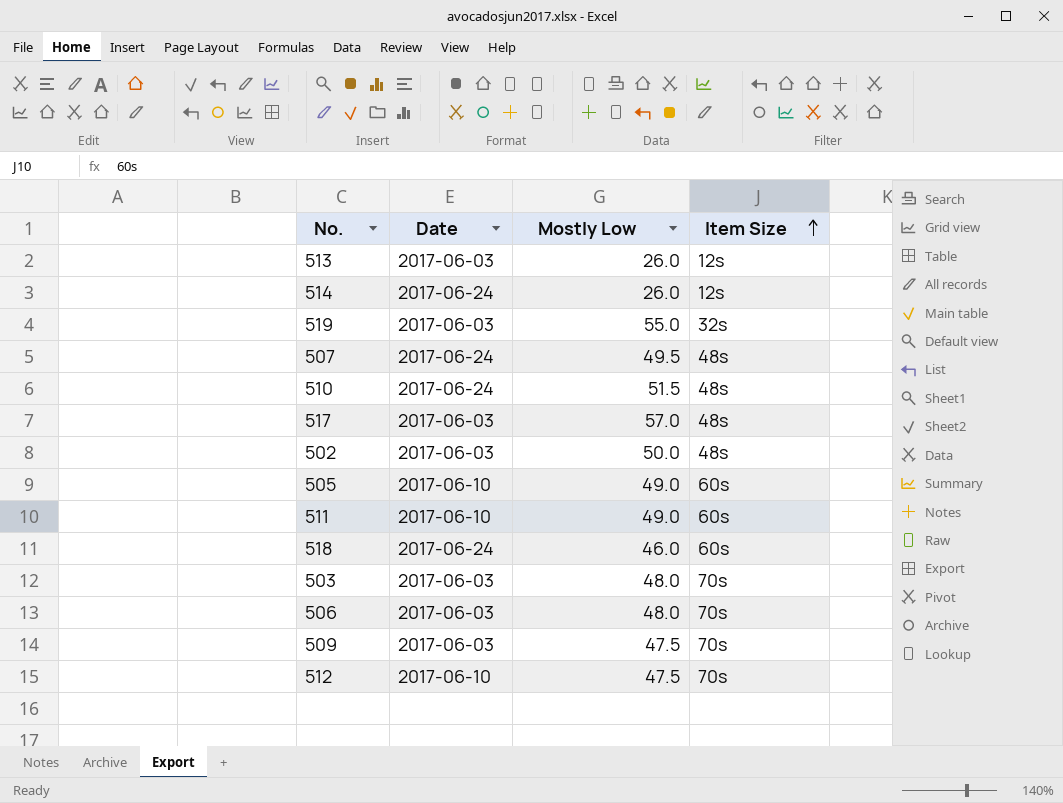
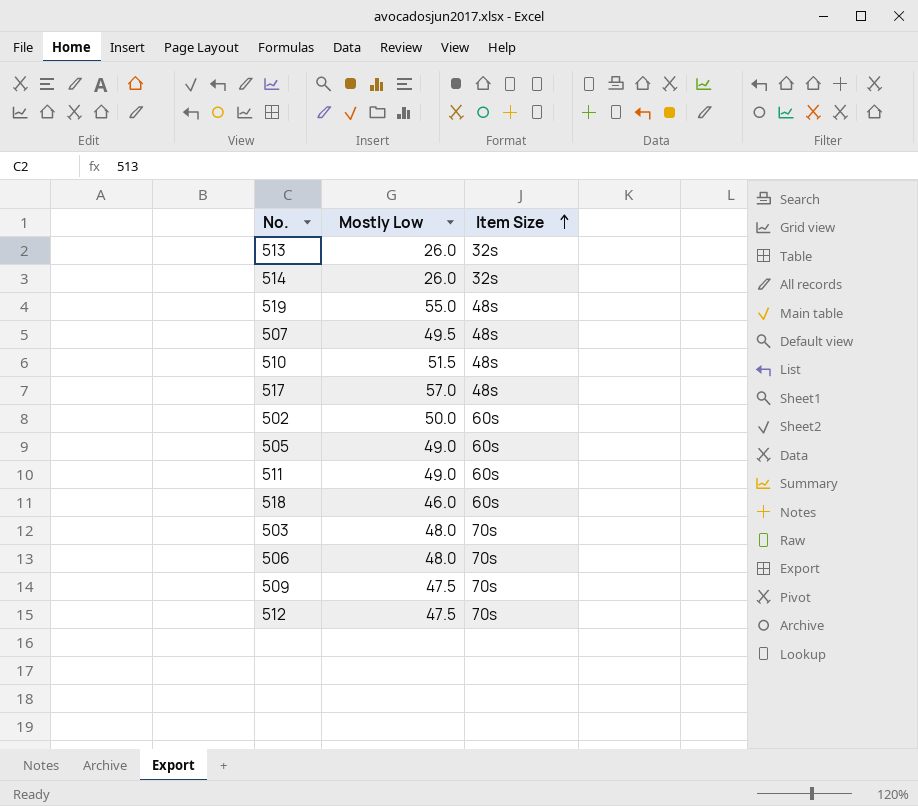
column Date | position: 2 -> none
513 | Item Size: 12s -> 32s
514 | Item Size: 12s -> 32s
519 | Item Size: 32s -> 48s
502 | Item Size: 48s -> 60s

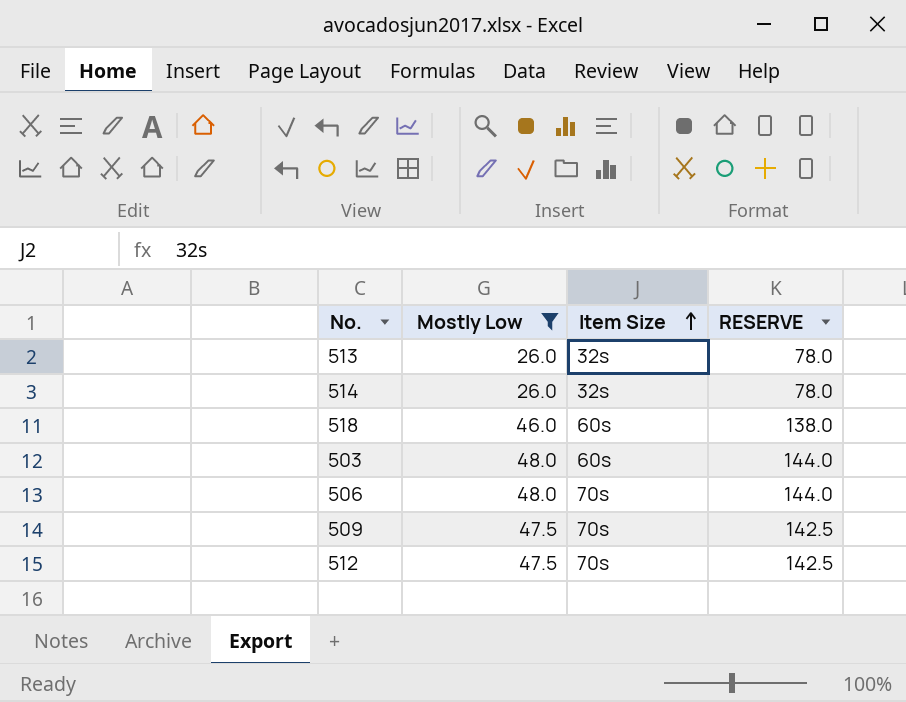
filter: none -> Mostly Low <= 48.0
column RESERVE | formula: none -> [Mostly Low] * 3
503 | Item Size: 70s -> 60s

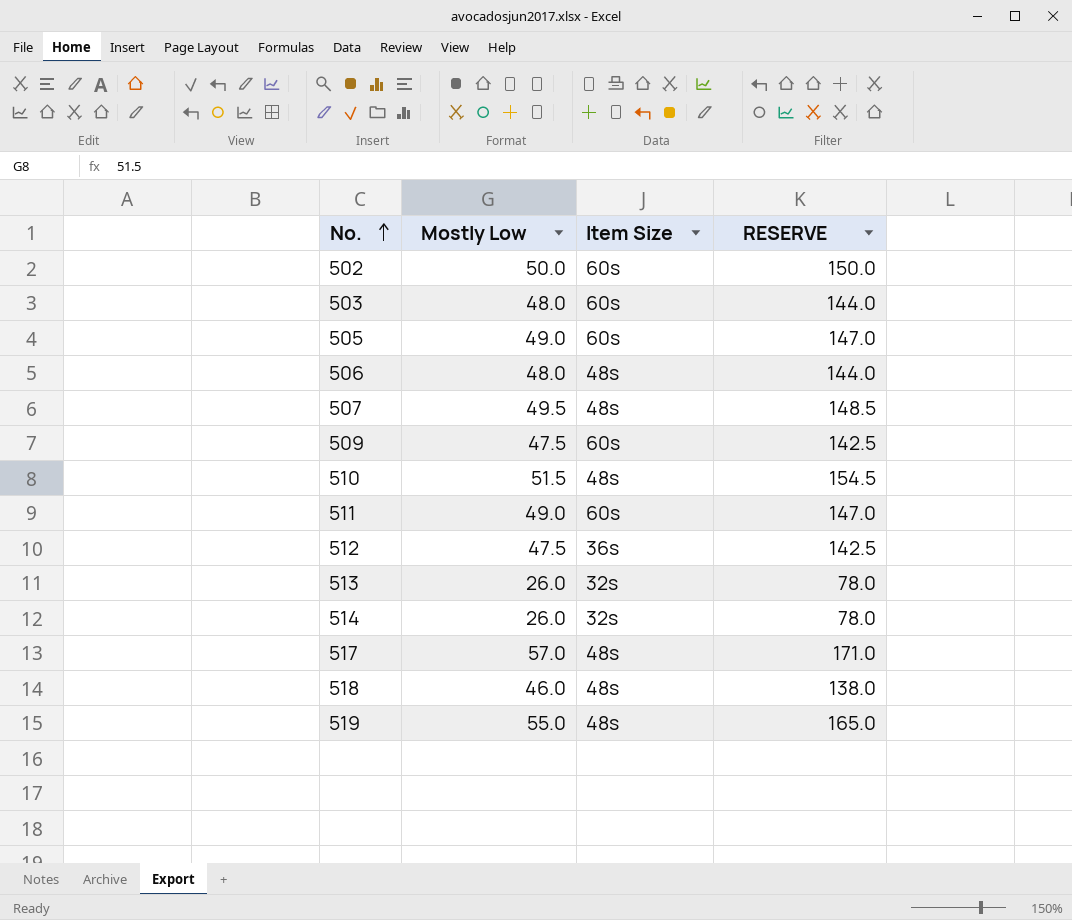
filter: Mostly Low <= 48.0 -> none
row order: Item Size ascending -> No. ascending
506 | Item Size: 70s -> 48s
509 | Item Size: 70s -> 60s
512 | Item Size: 70s -> 36s
518 | Item Size: 60s -> 48s

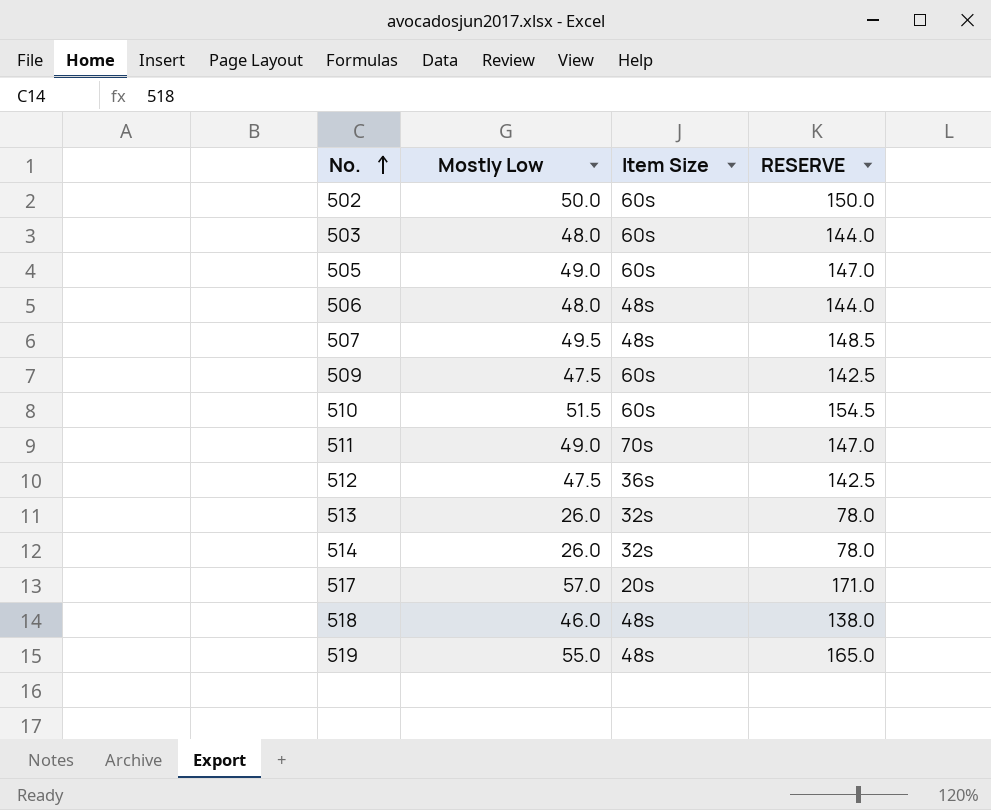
510 | Item Size: 48s -> 60s
511 | Item Size: 60s -> 70s
517 | Item Size: 48s -> 20s

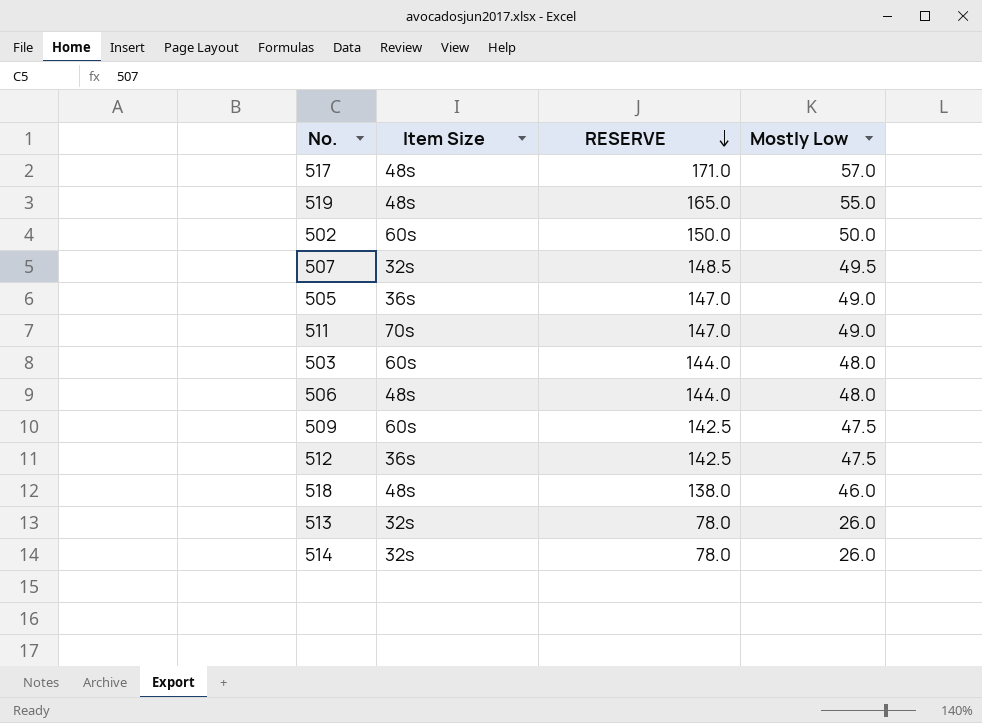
row order: No. ascending -> RESERVE descending
column Mostly Low | position: 2 -> 4
row 510: 51.5 | 60s | 154.5 -> none
517 | Item Size: 20s -> 48s
507 | Item Size: 48s -> 32s
505 | Item Size: 60s -> 36s

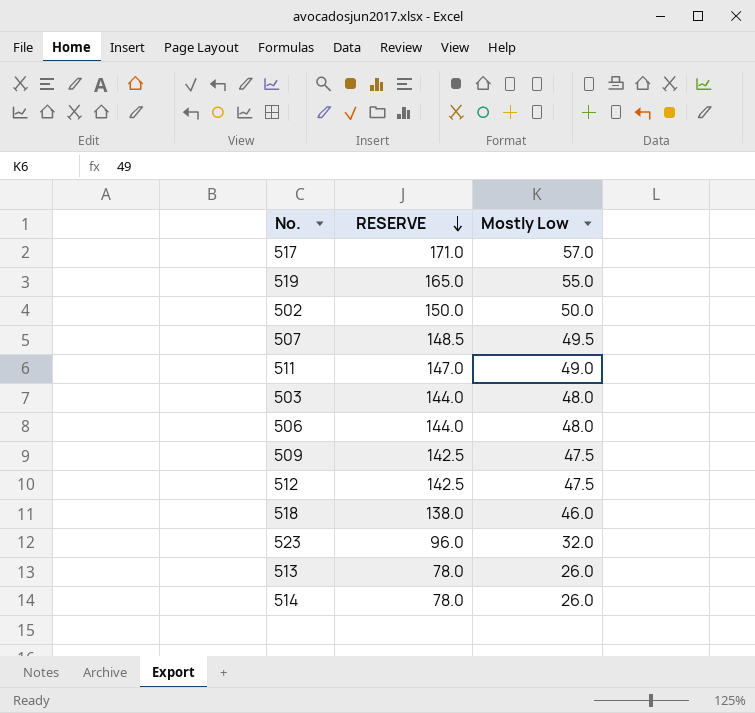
column Item Size | position: 2 -> none
row 505: 36s | 147.0 | 49.0 -> none
row 523: none -> 96.0 | 32.0

